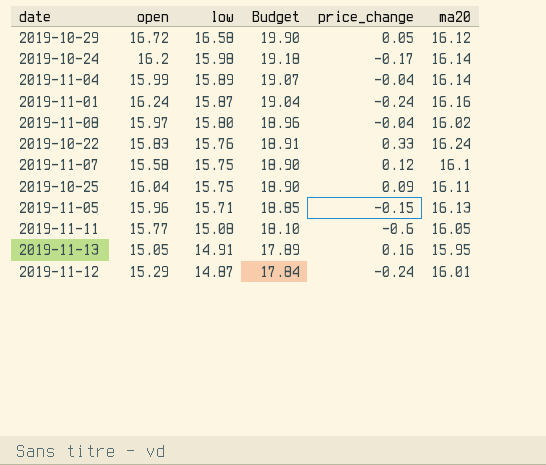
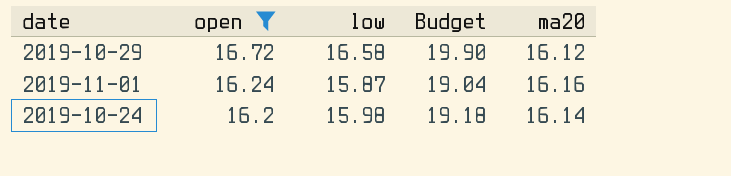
filter: none -> open >= 16.2
row order: low descending -> open descending
column price_change | position: 5 -> none

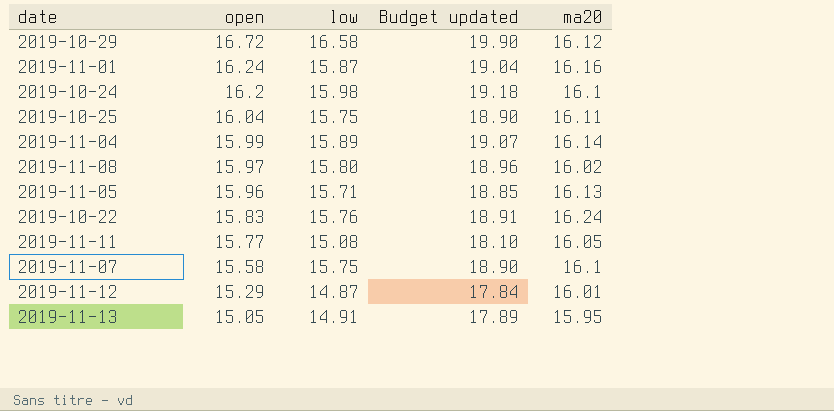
filter: open >= 16.2 -> none
column name: Budget -> Budget updated
2019-10-24 | ma20: 16.14 -> 16.1

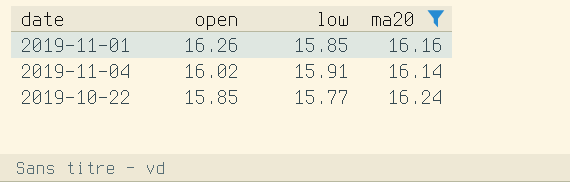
filter: none -> ma20 >= 16.14
column Budget updated | formula: [low] * 1.2 -> none
2019-11-01 | open: 16.24 -> 16.26
2019-11-01 | low: 15.87 -> 15.85
2019-11-04 | open: 15.99 -> 16.02
2019-11-04 | low: 15.89 -> 15.91
2019-10-22 | open: 15.83 -> 15.85
2019-10-22 | low: 15.76 -> 15.77

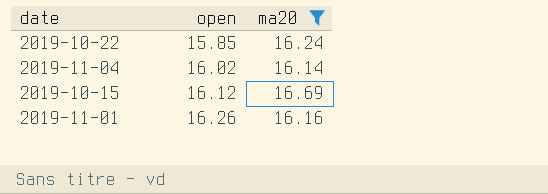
row order: open descending -> open ascending
column low | position: 3 -> none
row 2019-10-15: none -> 16.12 | 16.69

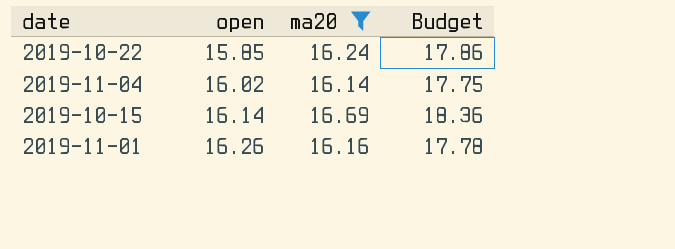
column Budget | formula: none -> [ma20] * 1.1
2019-10-15 | open: 16.12 -> 16.14

